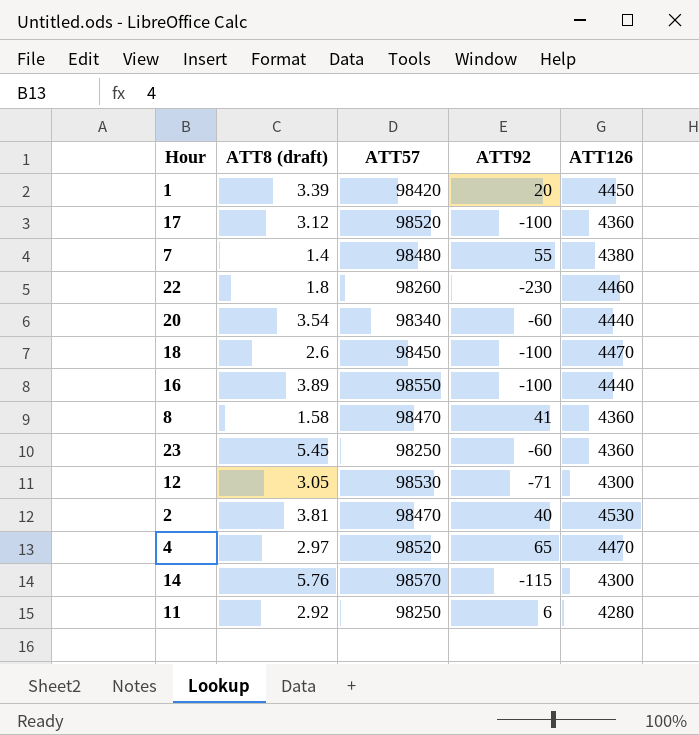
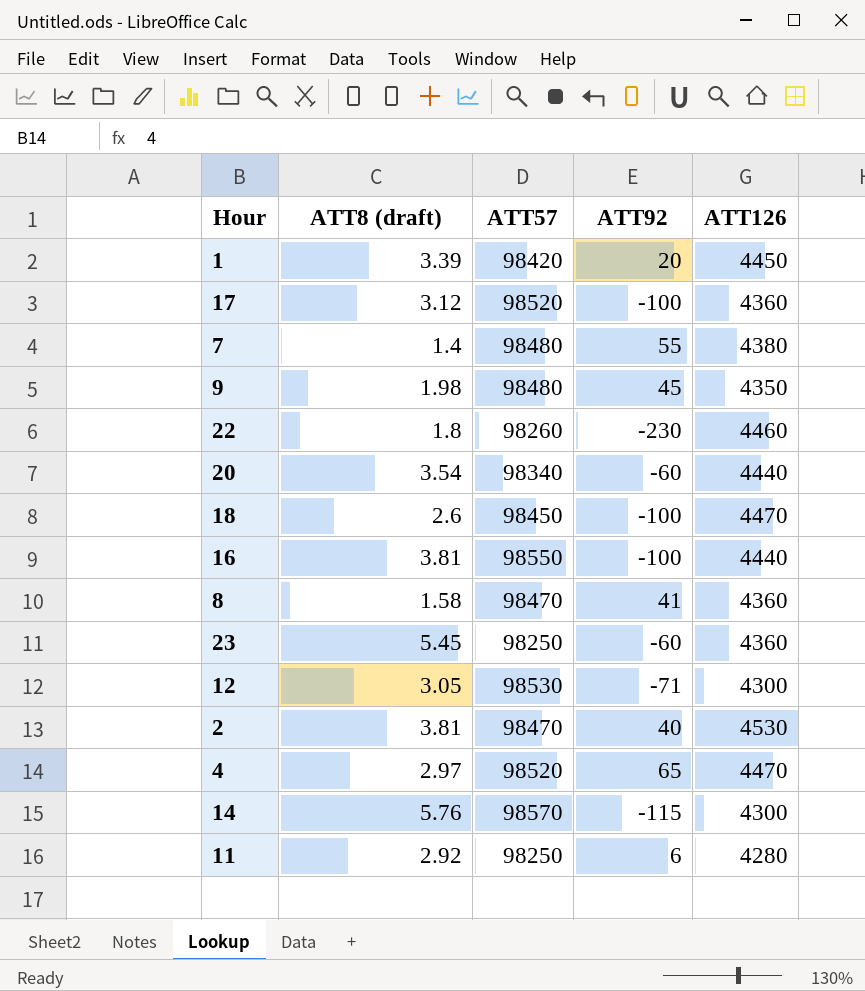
row 9: none -> 1.98 | 98480 | 45 | 4350
16 | ATT8 (draft): 3.89 -> 3.81

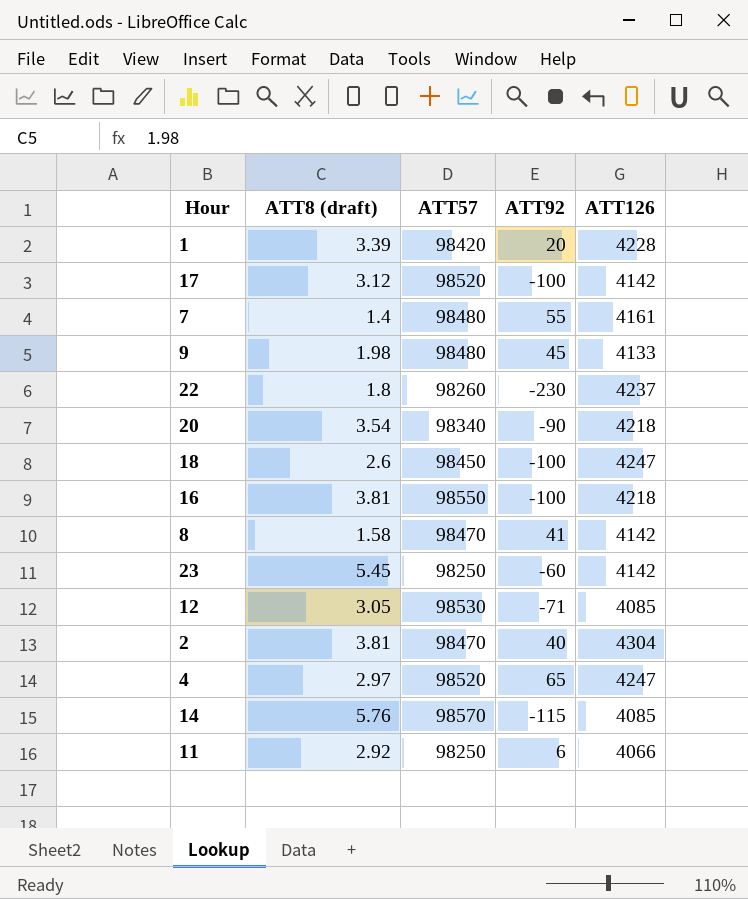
1 | ATT126: 4450 -> 4228
17 | ATT126: 4360 -> 4142
7 | ATT126: 4380 -> 4161
9 | ATT126: 4350 -> 4133
22 | ATT126: 4460 -> 4237
20 | ATT92: -60 -> -90
20 | ATT126: 4440 -> 4218
18 | ATT126: 4470 -> 4247
16 | ATT126: 4440 -> 4218
8 | ATT126: 4360 -> 4142
23 | ATT126: 4360 -> 4142
12 | ATT126: 4300 -> 4085
2 | ATT126: 4530 -> 4304
4 | ATT126: 4470 -> 4247
14 | ATT126: 4300 -> 4085
11 | ATT126: 4280 -> 4066

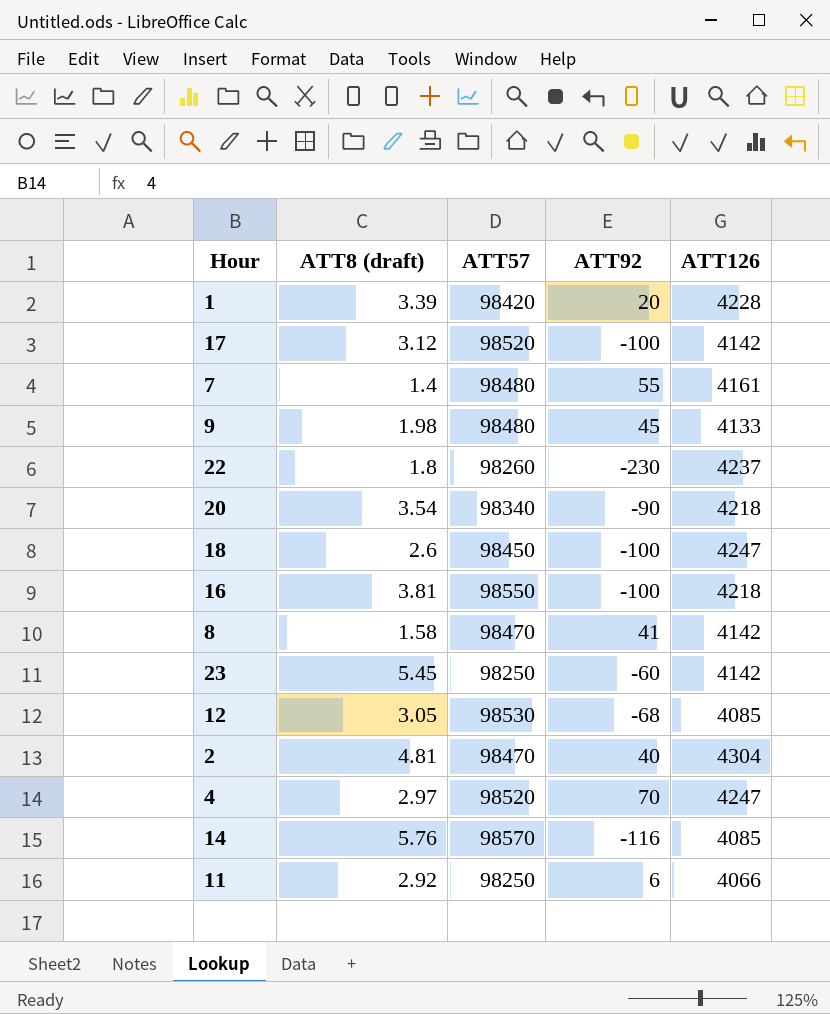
12 | ATT92: -71 -> -68
2 | ATT8 (draft): 3.81 -> 4.81
4 | ATT92: 65 -> 70
14 | ATT92: -115 -> -116

